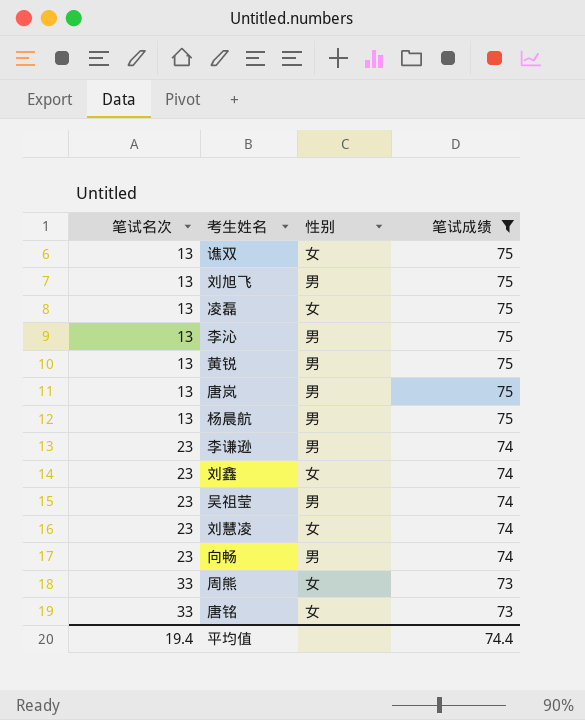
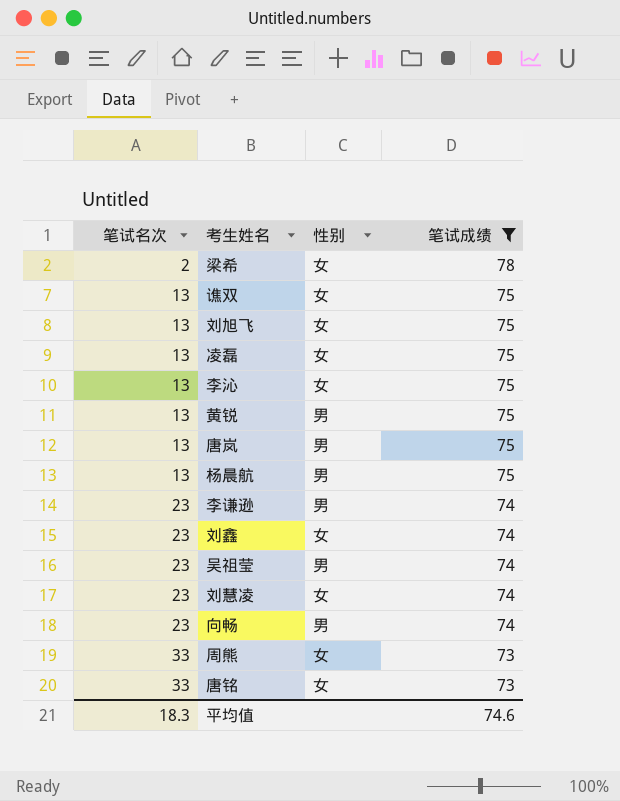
row 梁希: none -> 2 | 女 | 78
刘旭飞 | 性别: 男 -> 女
李沁 | 性别: 男 -> 女
平均值 | 笔试名次: 19.4 -> 18.3
平均值 | 笔试成绩: 74.4 -> 74.6

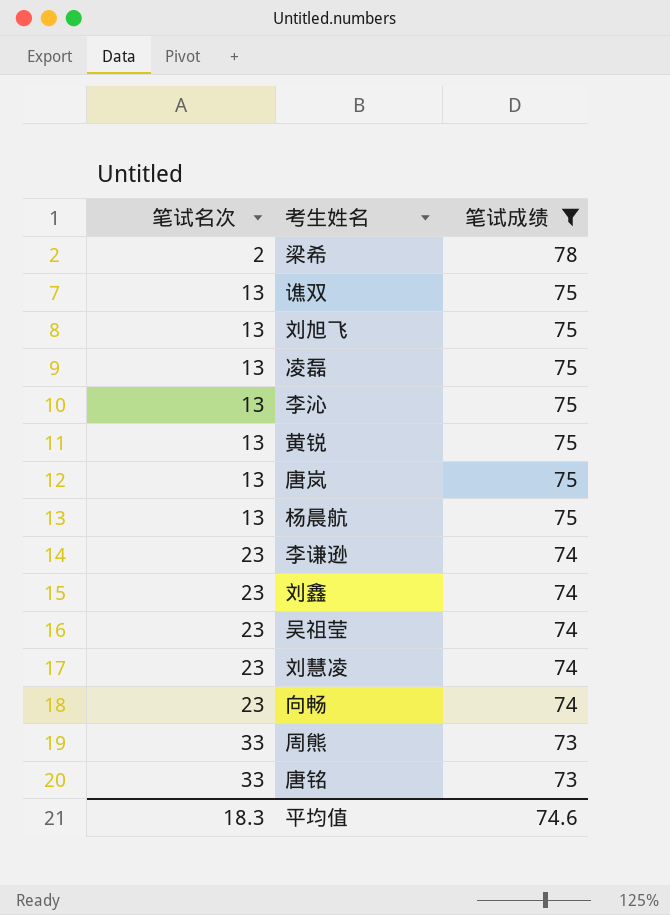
column 性别 | position: 3 -> none

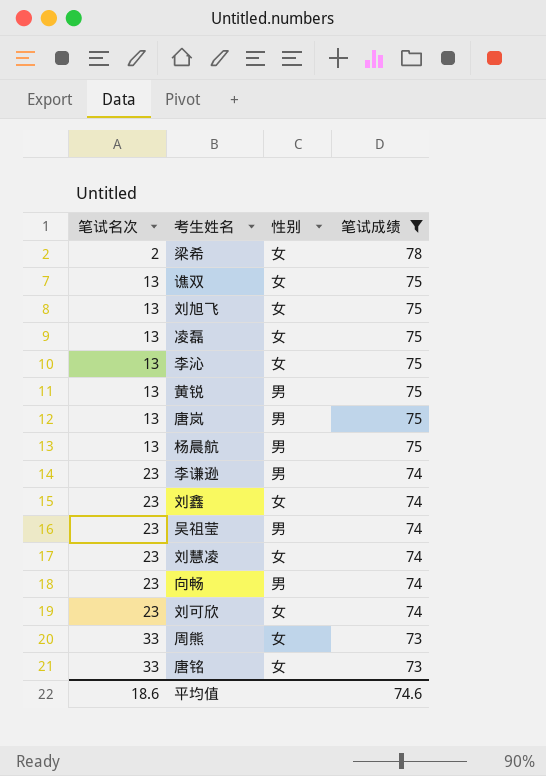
column 性别 | position: none -> 3
row 刘可欣: none -> 23 | 女 | 74
平均值 | 笔试名次: 18.3 -> 18.6

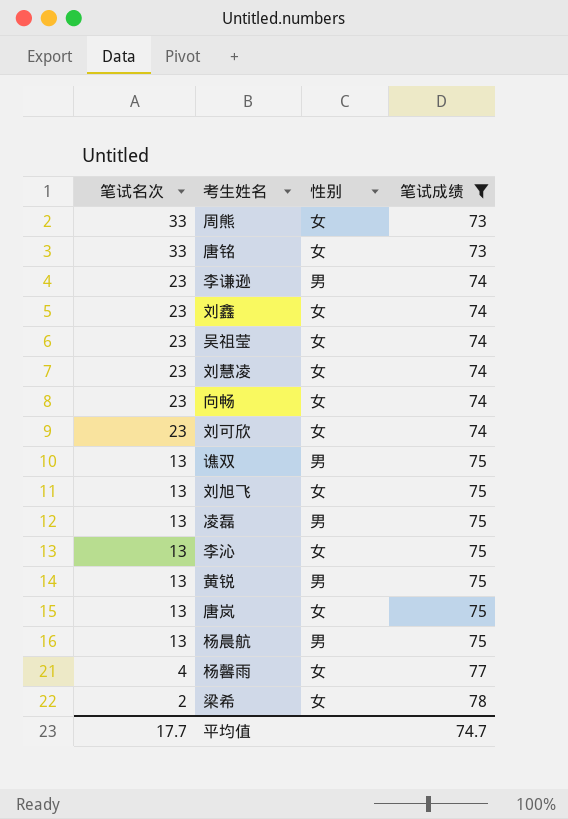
row order: 笔试名次 ascending -> 笔试名次 descending
吴祖莹 | 性别: 男 -> 女
向畅 | 性别: 男 -> 女
谯双 | 性别: 女 -> 男
凌磊 | 性别: 女 -> 男
唐岚 | 性别: 男 -> 女
row 杨馨雨: none -> 4 | 女 | 77
平均值 | 笔试名次: 18.6 -> 17.7
平均值 | 笔试成绩: 74.6 -> 74.7

